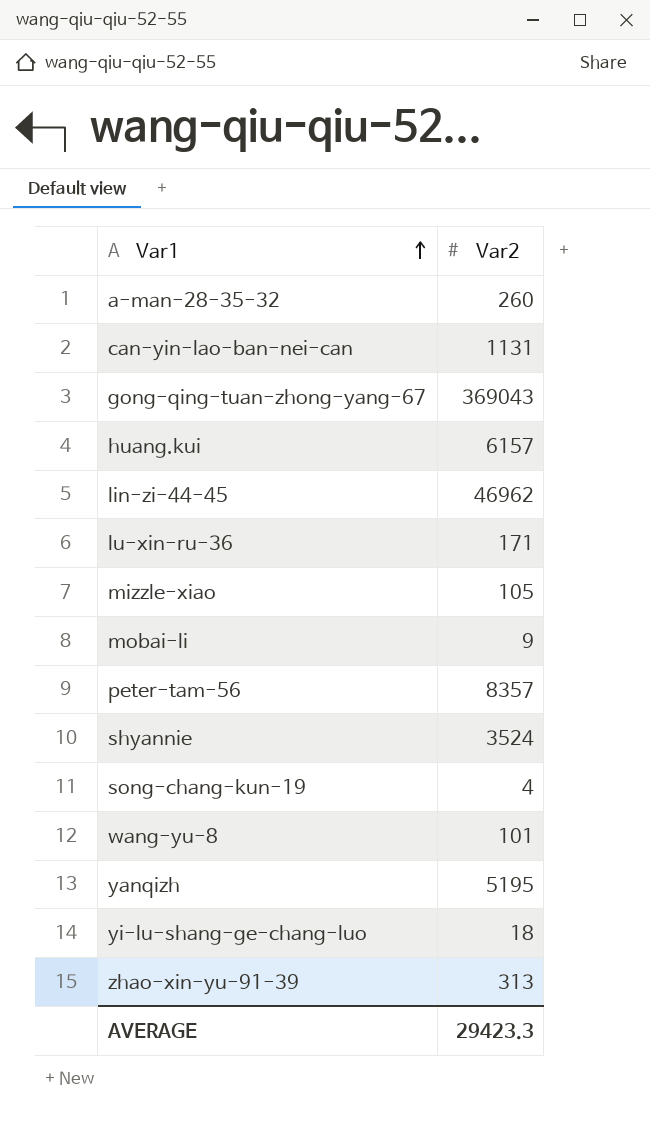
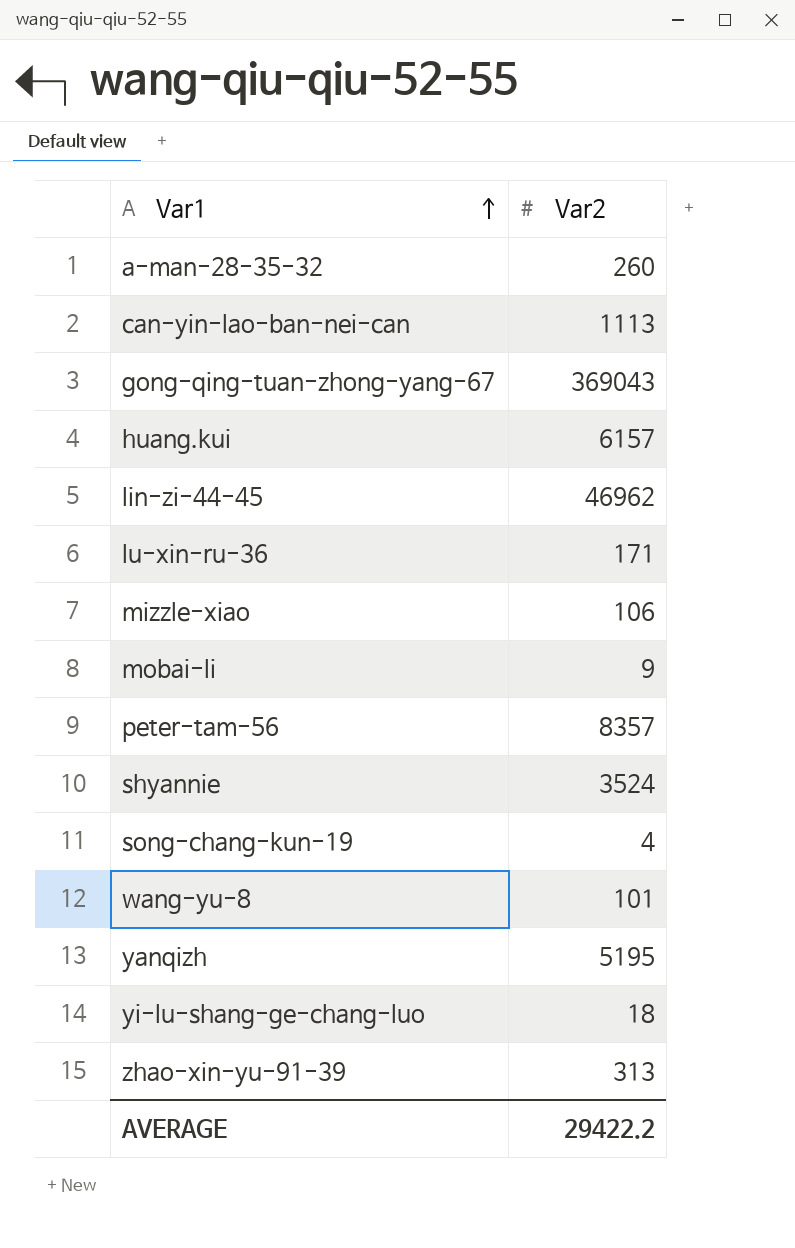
can-yin-lao-ban-nei-can | Var2: 1131 -> 1113
mizzle-xiao | Var2: 105 -> 106
AVERAGE | Var2: 29423.3 -> 29422.2

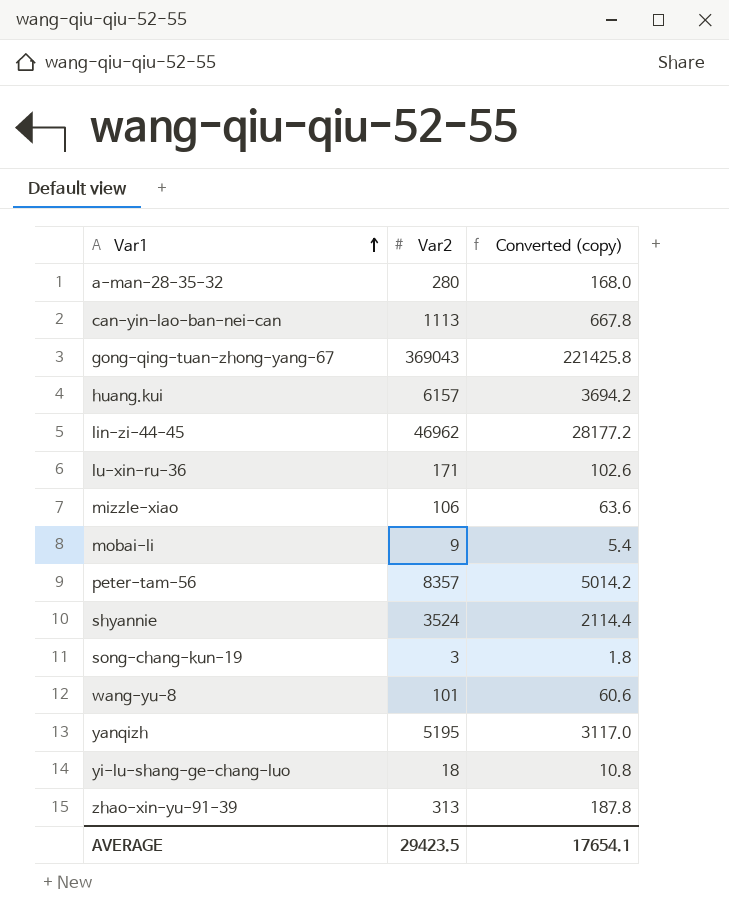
column Converted (copy) | formula: none -> [Var2] * 0.6
a-man-28-35-32 | Var2: 260 -> 280
song-chang-kun-19 | Var2: 4 -> 3
AVERAGE | Var2: 29422.2 -> 29423.5

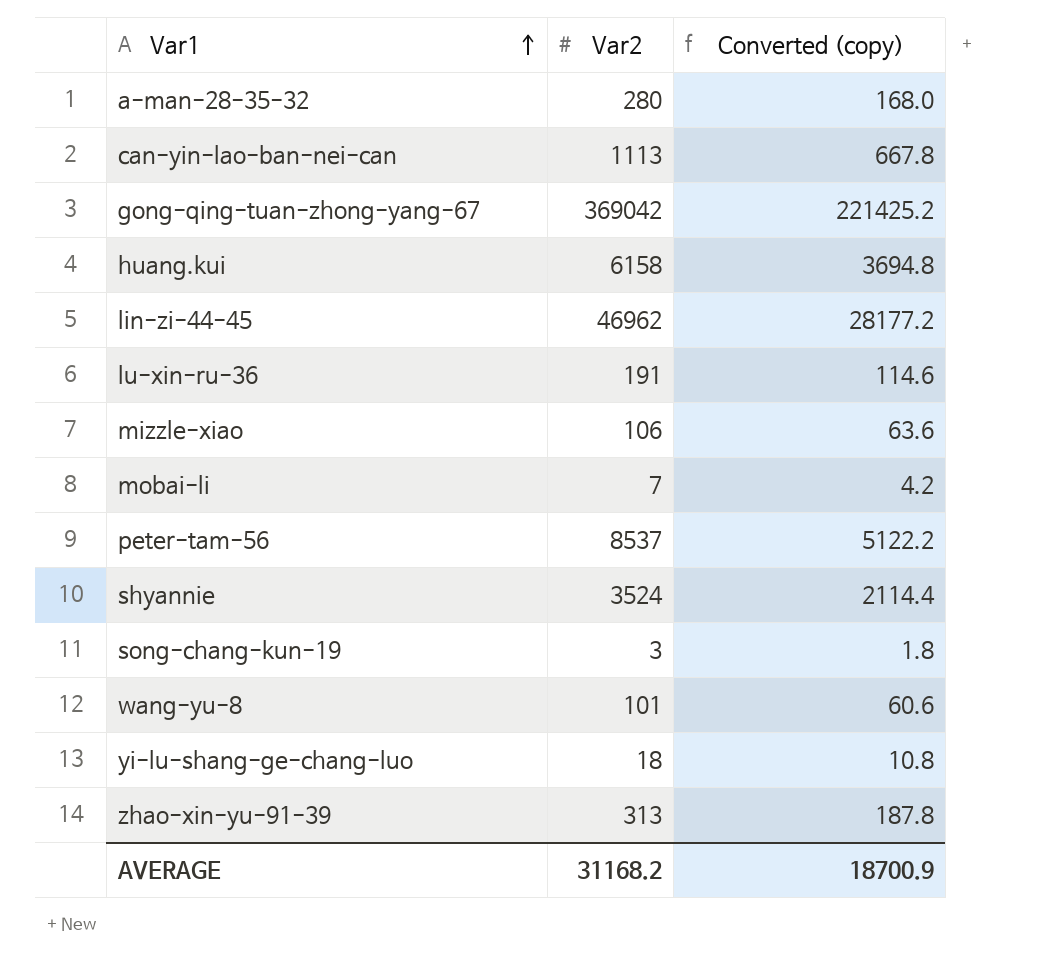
row yanqizh: 5195 | 3117.0 -> none
gong-qing-tuan-zhong-yang-67 | Var2: 369043 -> 369042
gong-qing-tuan-zhong-yang-67 | Converted (copy): 221425.8 -> 221425.2
huang.kui | Var2: 6157 -> 6158
huang.kui | Converted (copy): 3694.2 -> 3694.8
lu-xin-ru-36 | Var2: 171 -> 191
lu-xin-ru-36 | Converted (copy): 102.6 -> 114.6
mobai-li | Var2: 9 -> 7
mobai-li | Converted (copy): 5.4 -> 4.2
peter-tam-56 | Var2: 8357 -> 8537
peter-tam-56 | Converted (copy): 5014.2 -> 5122.2
AVERAGE | Var2: 29423.5 -> 31168.2
AVERAGE | Converted (copy): 17654.1 -> 18700.9

